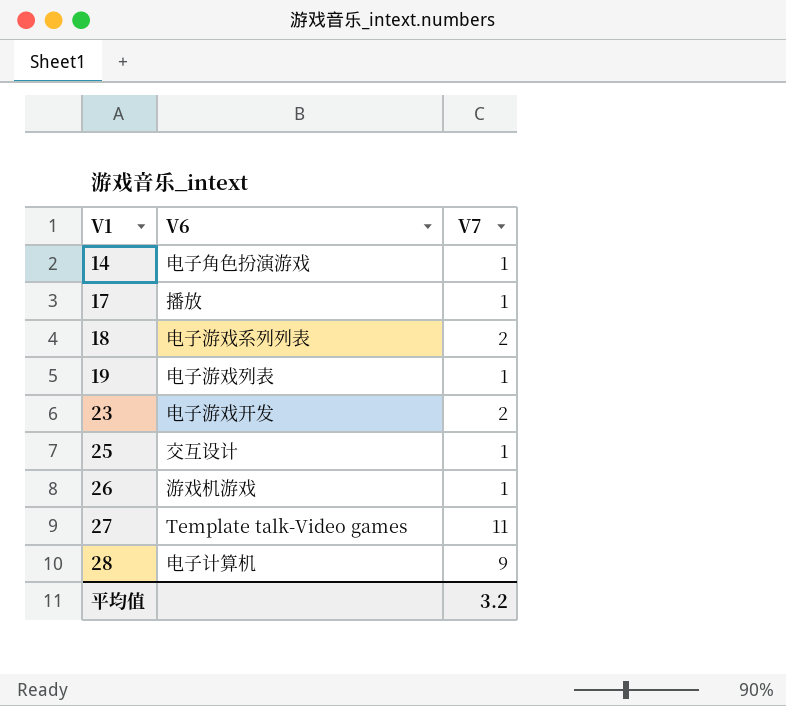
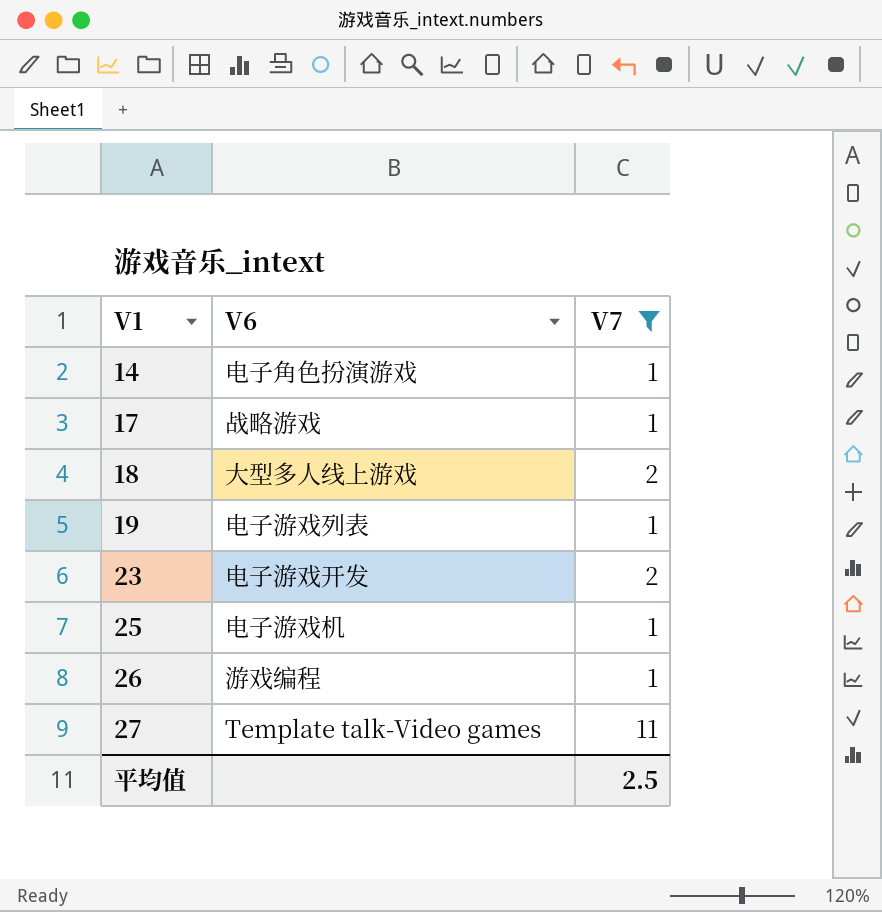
filter: none -> V7 != 9
17 | V6: 播放 -> 战略游戏
18 | V6: 电子游戏系列列表 -> 大型多人线上游戏
25 | V6: 交互设计 -> 电子游戏机
26 | V6: 游戏机游戏 -> 游戏编程
平均值 | V7: 3.2 -> 2.5

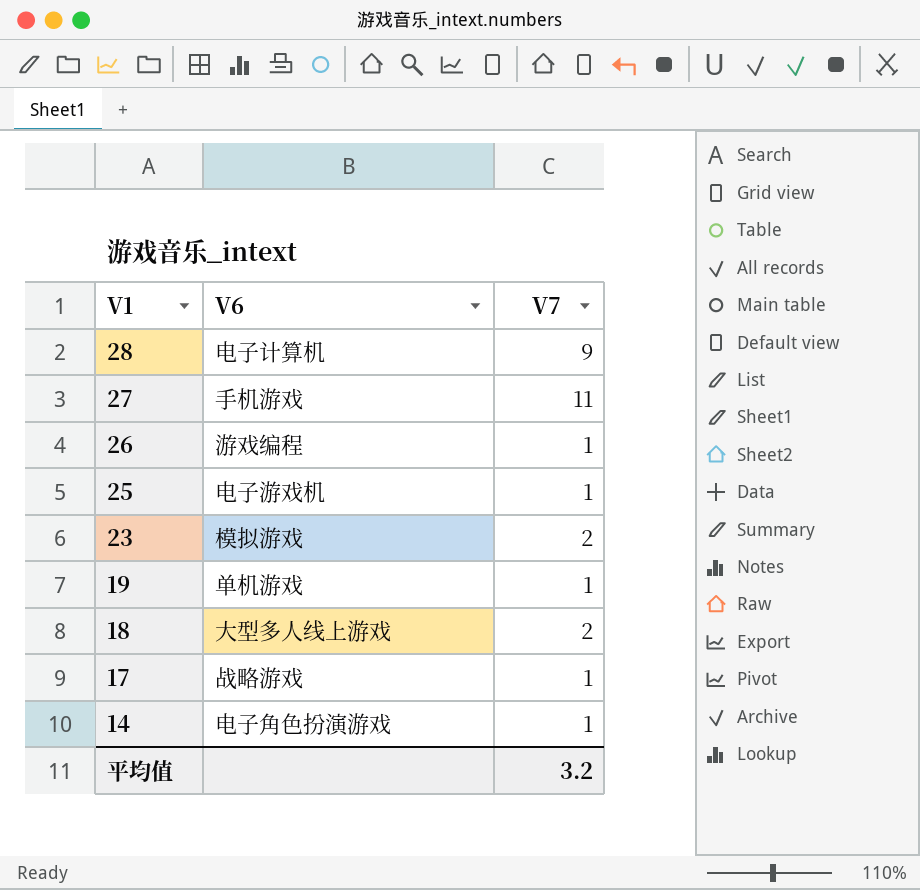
filter: V7 != 9 -> none
row order: V1 ascending -> V1 descending
27 | V6: Template talk-Video games -> 手机游戏
23 | V6: 电子游戏开发 -> 模拟游戏
19 | V6: 电子游戏列表 -> 单机游戏
平均值 | V7: 2.5 -> 3.2

